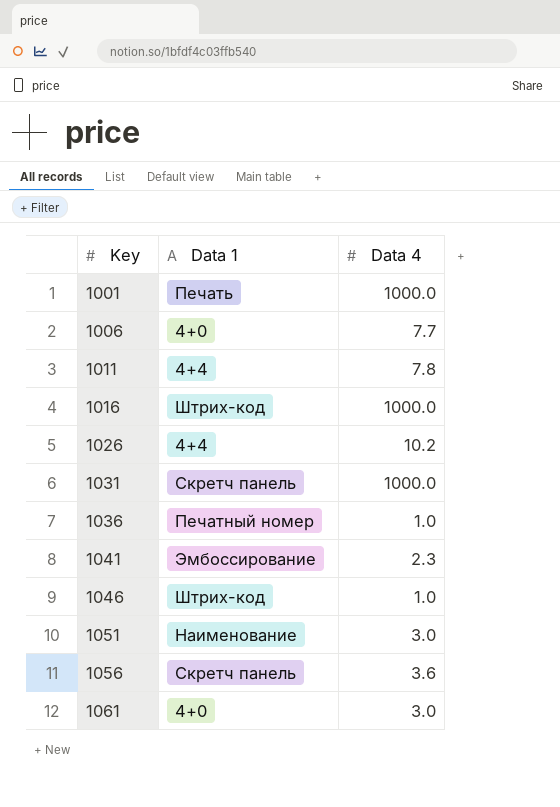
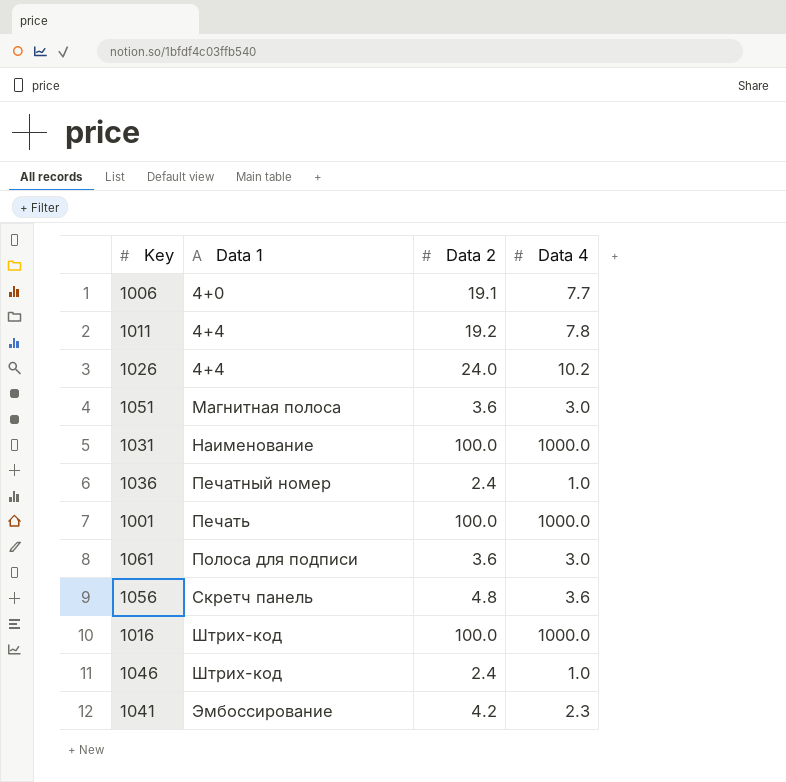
row order: Key ascending -> Data 1 ascending
column Data 2 | position: none -> 3
1051 | Data 1: Наименование -> Магнитная полоса
1031 | Data 1: Скретч панель -> Наименование
1061 | Data 1: 4+0 -> Полоса для подписи

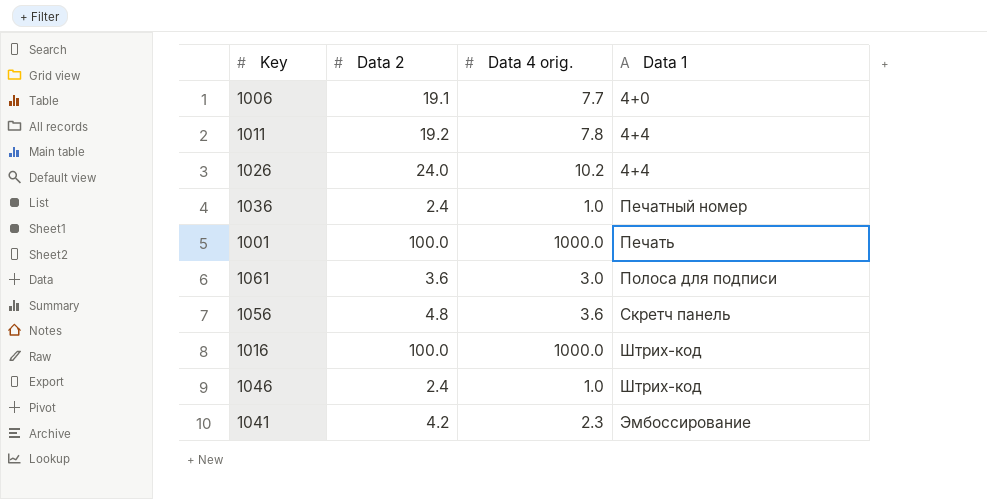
column name: Data 4 -> Data 4 orig.
column Data 1 | position: 2 -> 4
row 1051: Магнитная полоса | 3.6 | 3.0 -> none
row 1031: Наименование | 100.0 | 1000.0 -> none

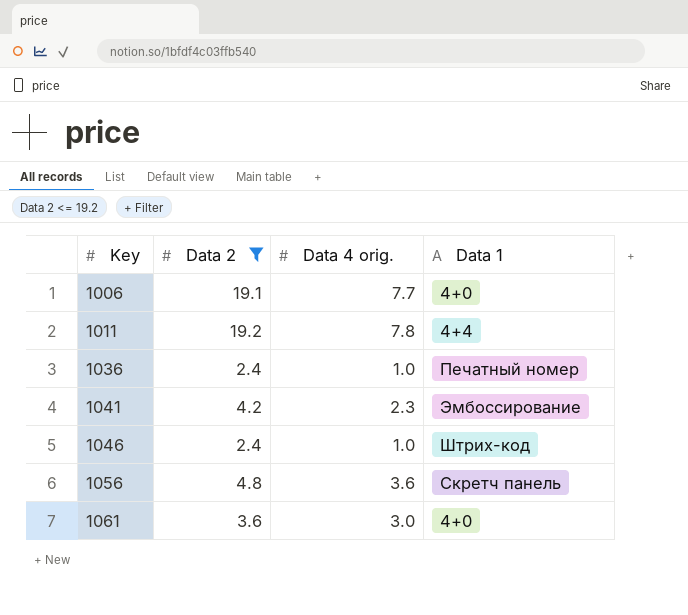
filter: none -> Data 2 <= 19.2
row order: Data 1 ascending -> Key ascending
1061 | Data 1: Полоса для подписи -> 4+0

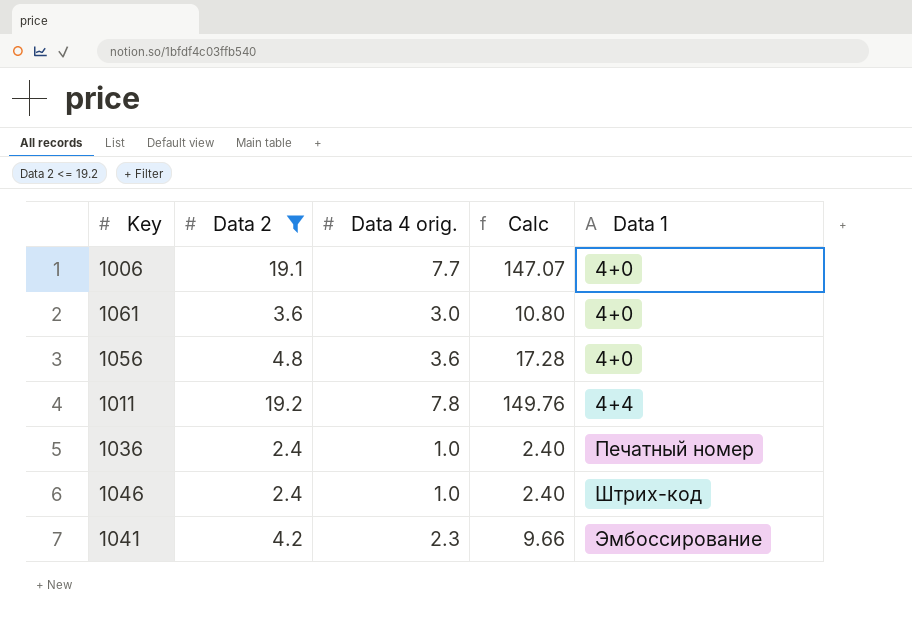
row order: Key ascending -> Data 1 ascending
column Calc | formula: none -> [Data 2] * [Data 4 orig.]
1056 | Data 1: Скретч панель -> 4+0

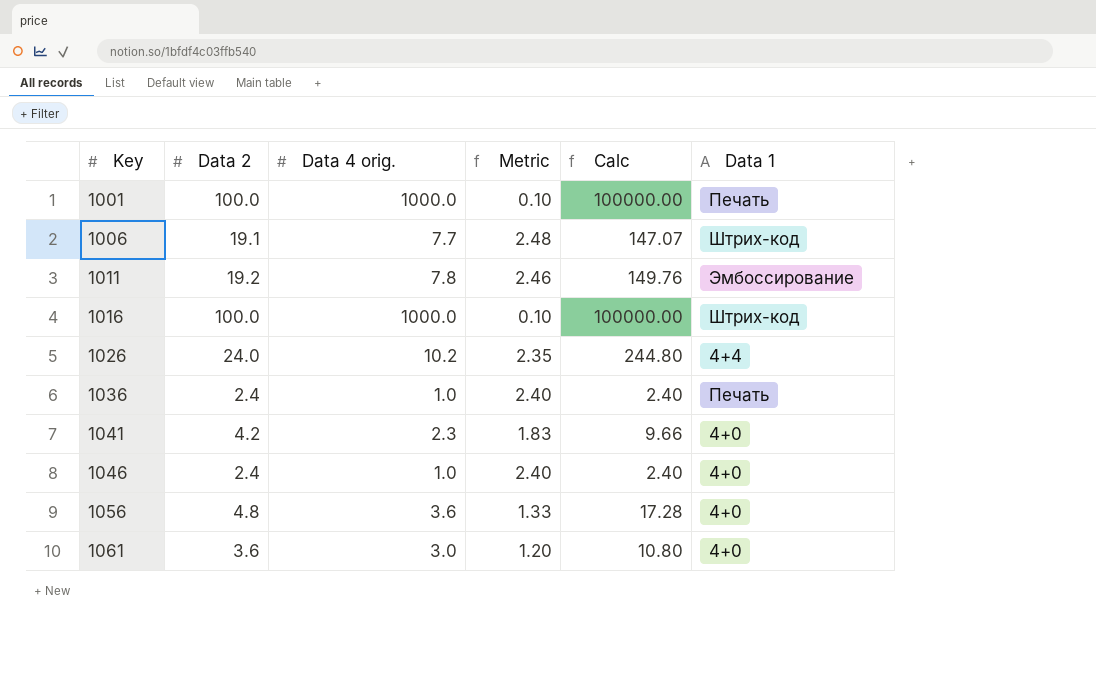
filter: Data 2 <= 19.2 -> none
row order: Data 1 ascending -> Key ascending
column Metric | formula: none -> [Data 2] / [Data 4 orig.]
1006 | Data 1: 4+0 -> Штрих-код
1011 | Data 1: 4+4 -> Эмбоссирование
1036 | Data 1: Печатный номер -> Печать
1041 | Data 1: Эмбоссирование -> 4+0
1046 | Data 1: Штрих-код -> 4+0

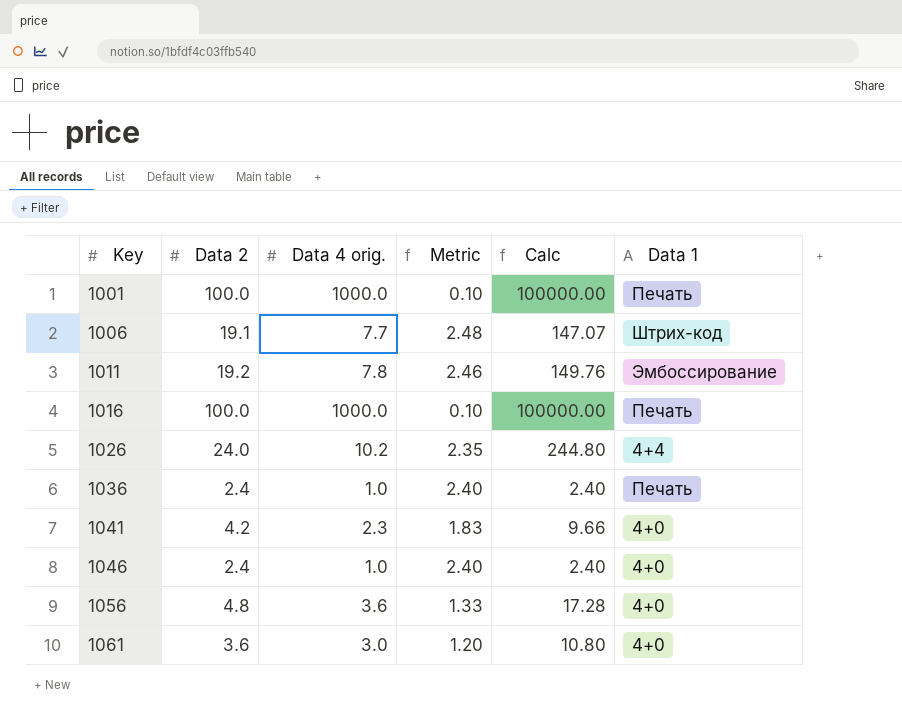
1016 | Data 1: Штрих-код -> Печать

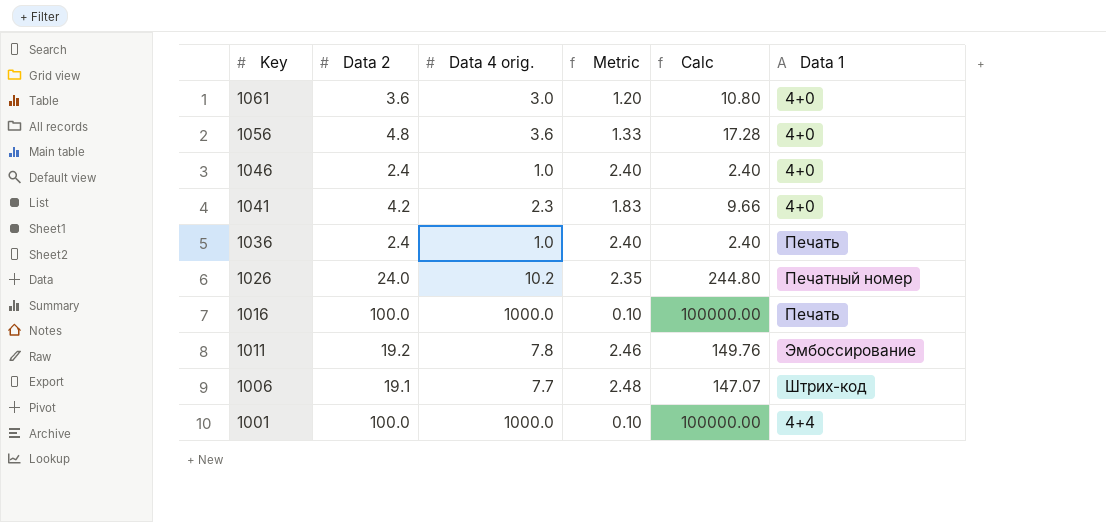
row order: Key ascending -> Key descending
1026 | Data 1: 4+4 -> Печатный номер
1001 | Data 1: Печать -> 4+4

